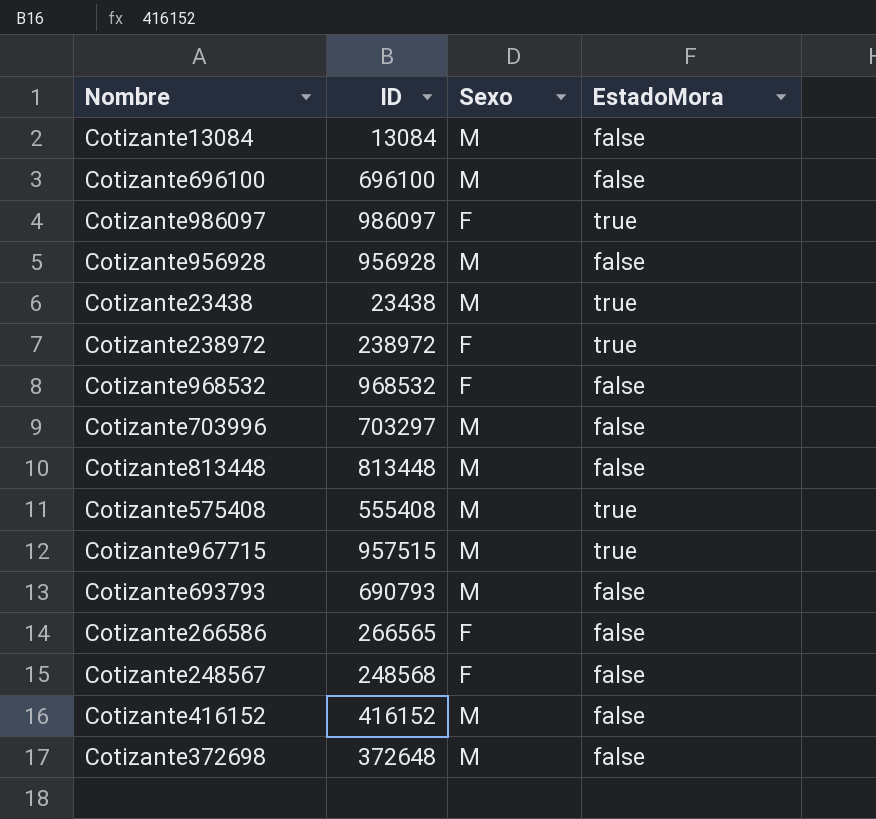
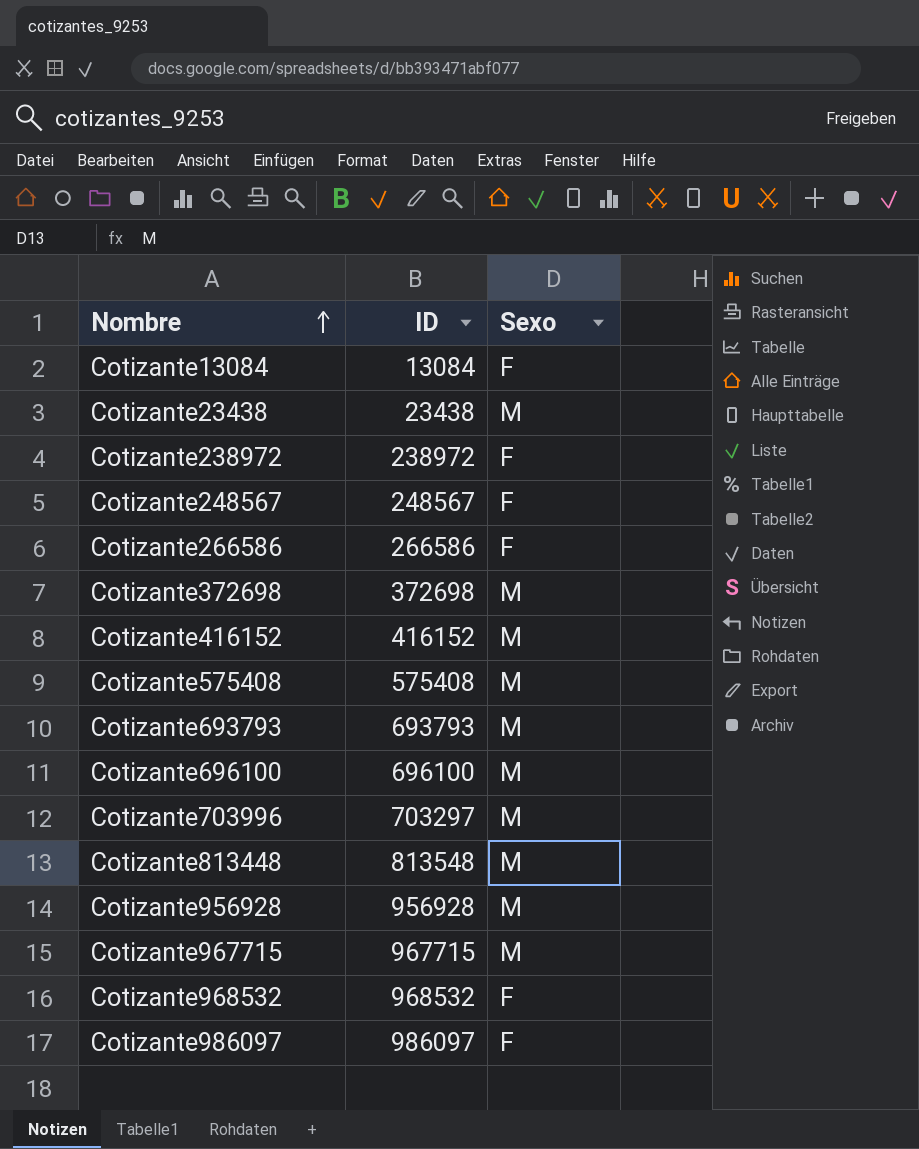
row order: none -> Nombre ascending
column EstadoMora | position: 4 -> none
Cotizante13084 | Sexo: M -> F
Cotizante248567 | ID: 248568 -> 248567
Cotizante266586 | ID: 266565 -> 266586
Cotizante372698 | ID: 372648 -> 372698
Cotizante575408 | ID: 555408 -> 575408
Cotizante693793 | ID: 690793 -> 693793
Cotizante813448 | ID: 813448 -> 813548
Cotizante967715 | ID: 957515 -> 967715

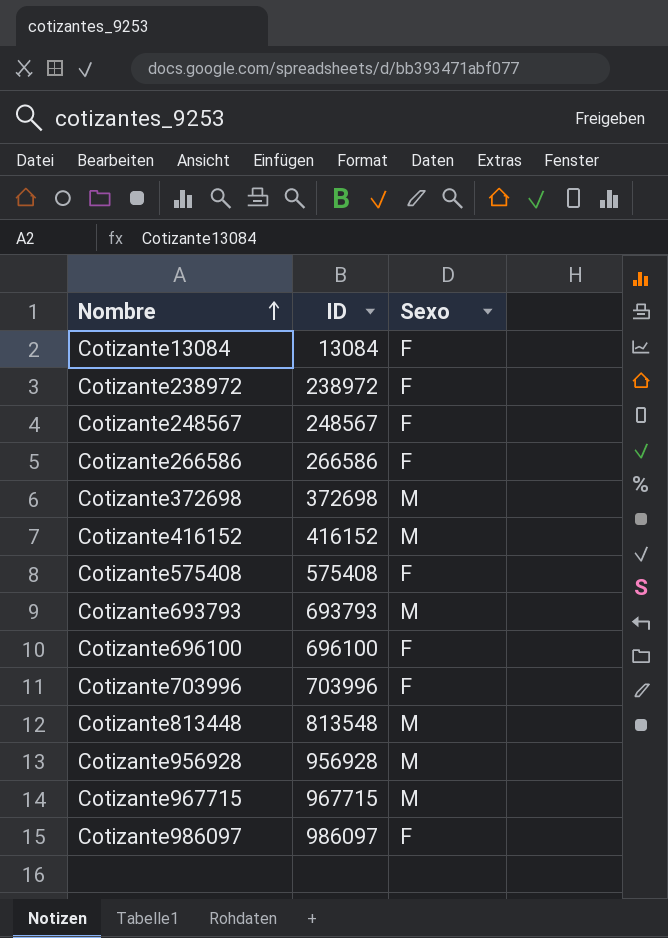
row Cotizante23438: 23438 | M -> none
row Cotizante968532: 968532 | F -> none
Cotizante575408 | Sexo: M -> F
Cotizante696100 | Sexo: M -> F
Cotizante703996 | ID: 703297 -> 703996
Cotizante703996 | Sexo: M -> F

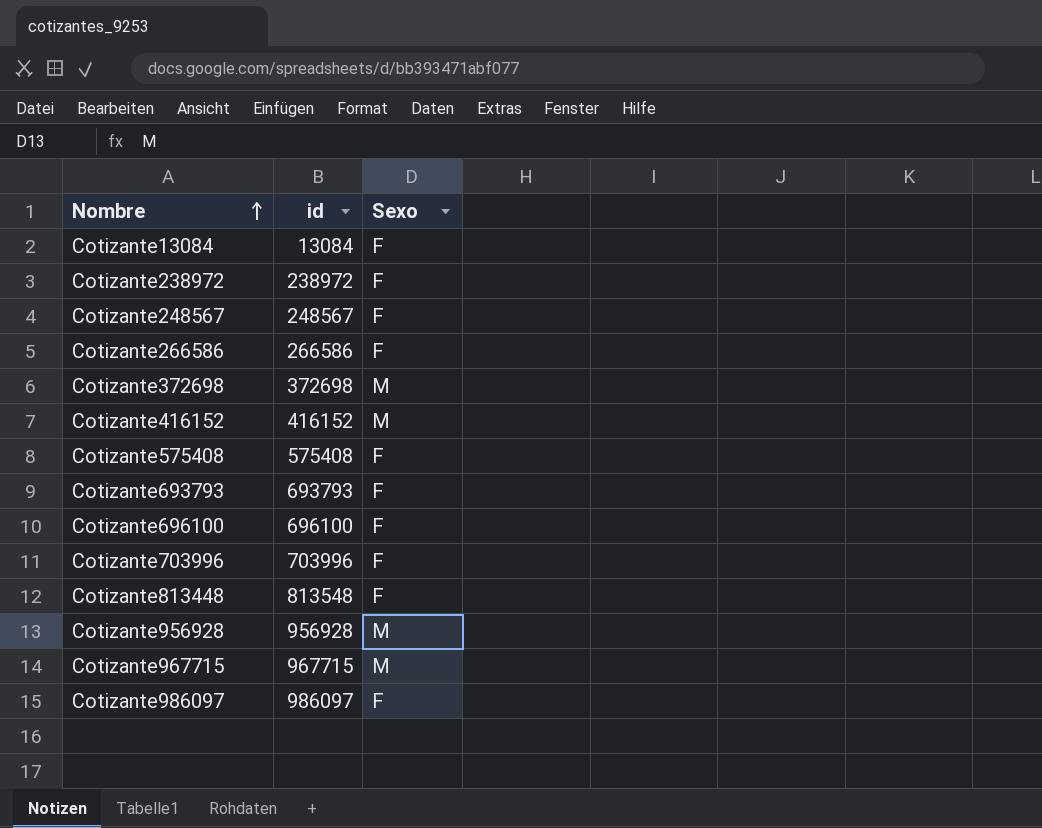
column name: ID -> id
Cotizante693793 | Sexo: M -> F
Cotizante813448 | Sexo: M -> F

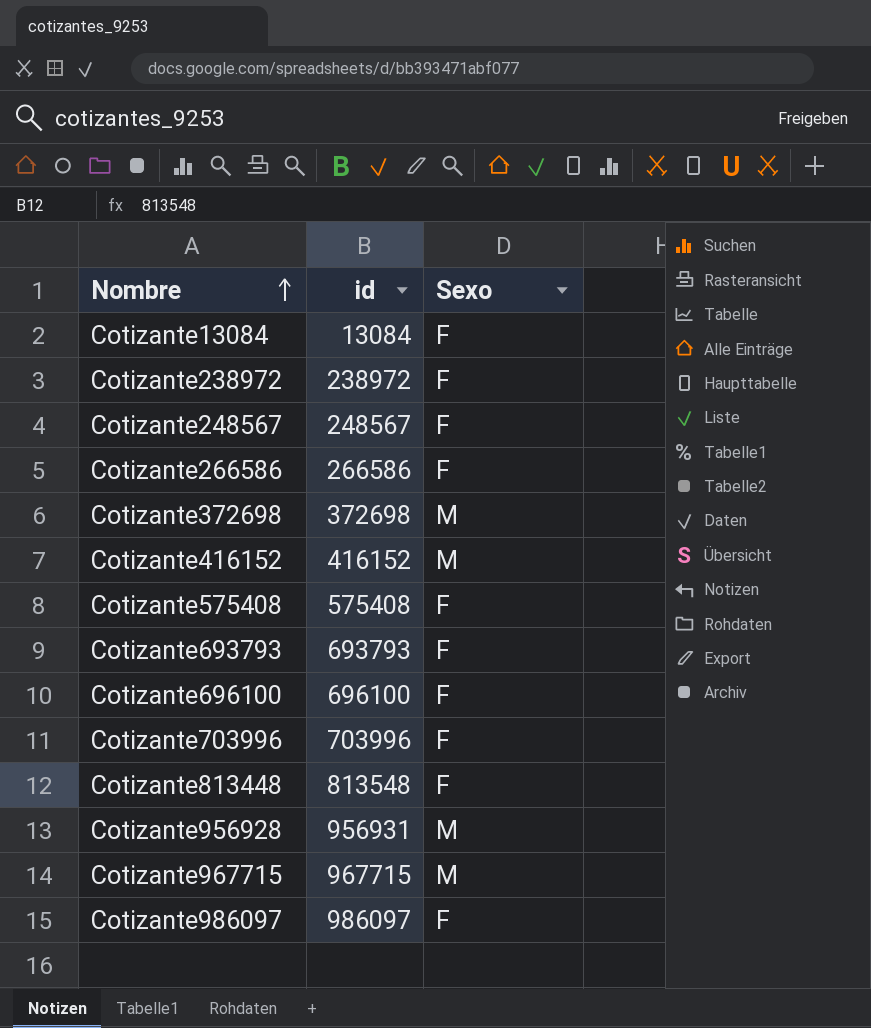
Cotizante956928 | id: 956928 -> 956931

